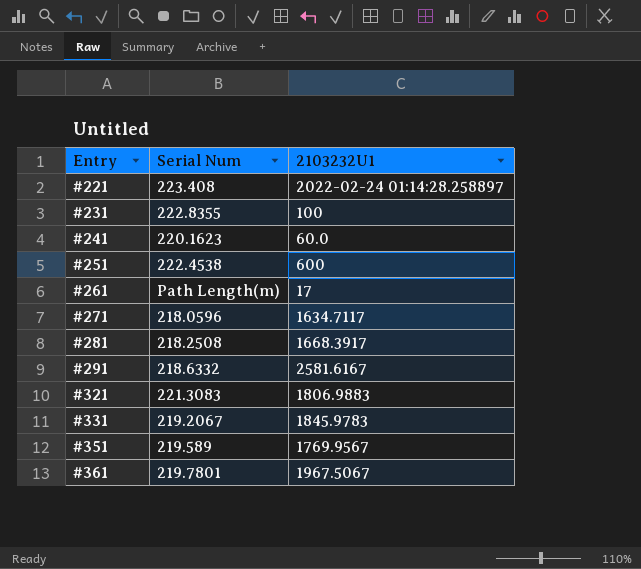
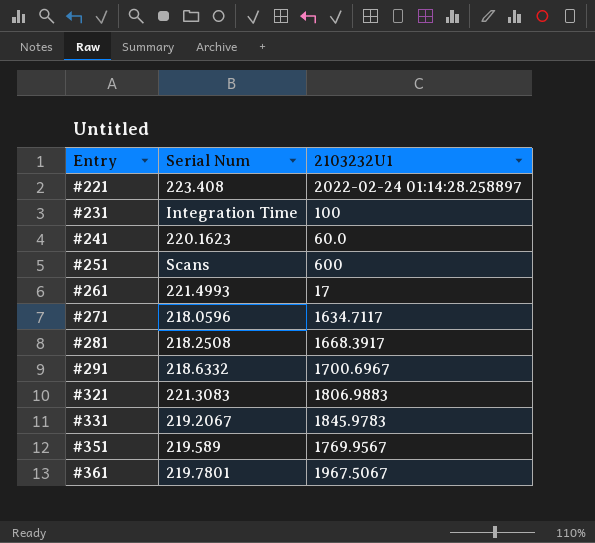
#231 | Serial Num: 222.8355 -> Integration Time
#251 | Serial Num: 222.4538 -> Scans
#261 | Serial Num: Path Length(m) -> 221.4993
#291 | 2103232U1: 2581.6167 -> 1700.6967

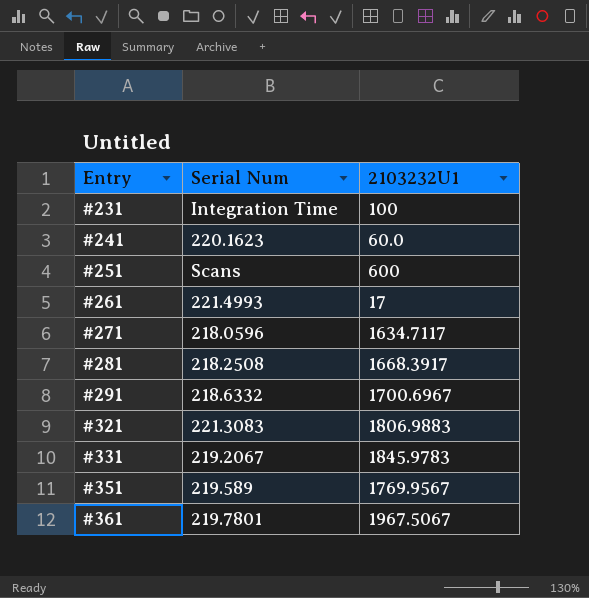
row #221: 223.408 | 2022-02-24 01:14:28.258897 -> none

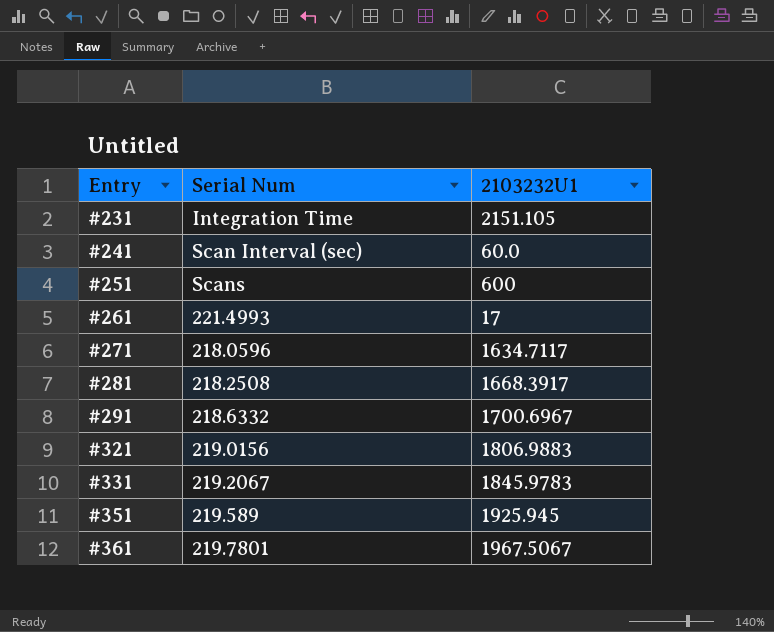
#231 | 2103232U1: 100 -> 2151.105
#241 | Serial Num: 220.1623 -> Scan Interval (sec)
#321 | Serial Num: 221.3083 -> 219.0156
#351 | 2103232U1: 1769.9567 -> 1925.945

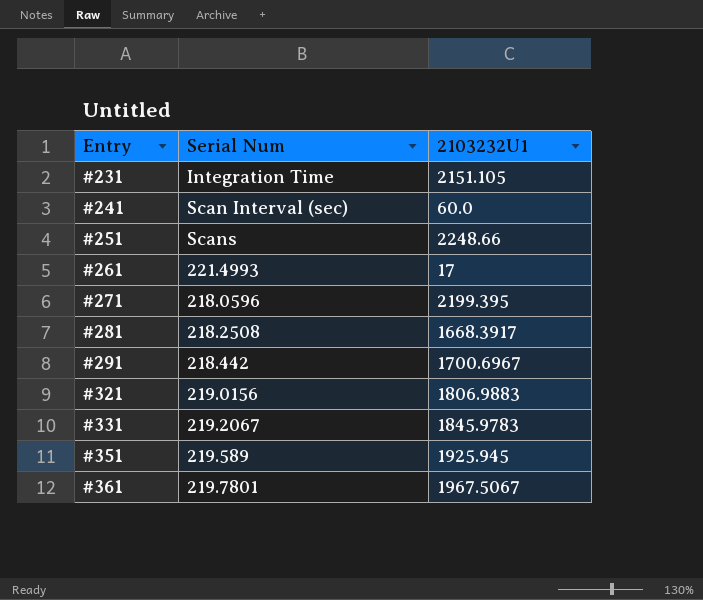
#251 | 2103232U1: 600 -> 2248.66
#271 | 2103232U1: 1634.7117 -> 2199.395
#291 | Serial Num: 218.6332 -> 218.442

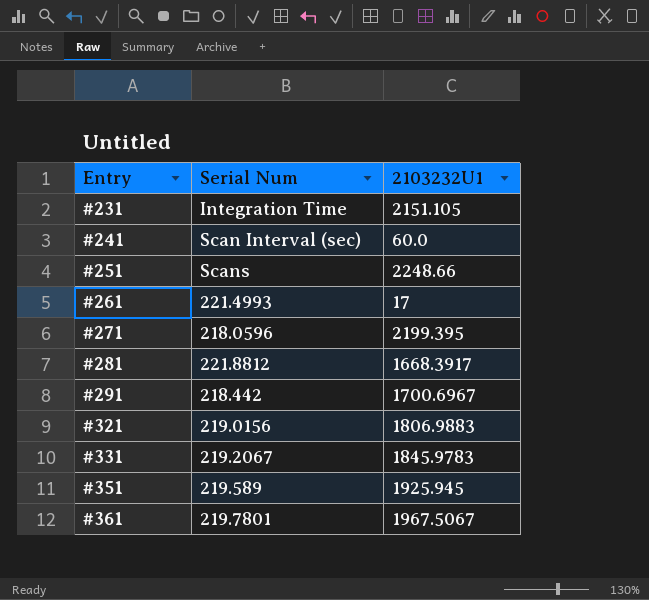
#281 | Serial Num: 218.2508 -> 221.8812

